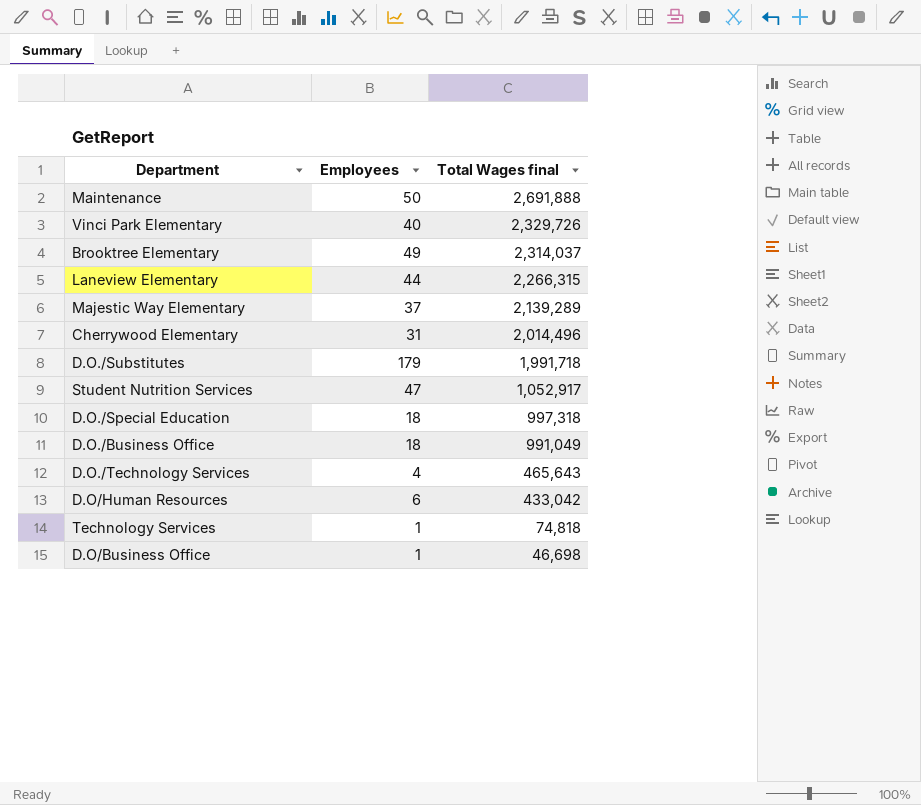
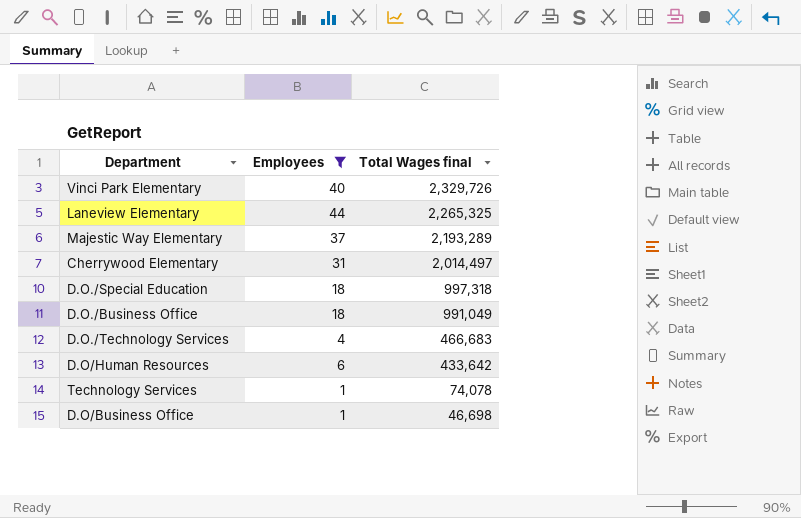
filter: none -> Employees <= 44
Laneview Elementary | Total Wages final: 2,266,315 -> 2,265,325
Majestic Way Elementary | Total Wages final: 2,139,289 -> 2,193,289
Cherrywood Elementary | Total Wages final: 2,014,496 -> 2,014,497
D.O./Technology Services | Total Wages final: 465,643 -> 466,683
D.O/Human Resources | Total Wages final: 433,042 -> 433,642
Technology Services | Total Wages final: 74,818 -> 74,078

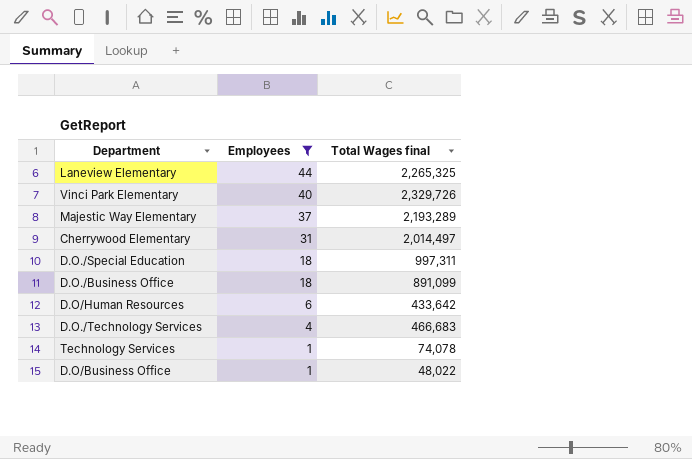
row order: Total Wages final descending -> Employees descending
D.O./Special Education | Total Wages final: 997,318 -> 997,311
D.O./Business Office | Total Wages final: 991,049 -> 891,099
D.O/Business Office | Total Wages final: 46,698 -> 48,022

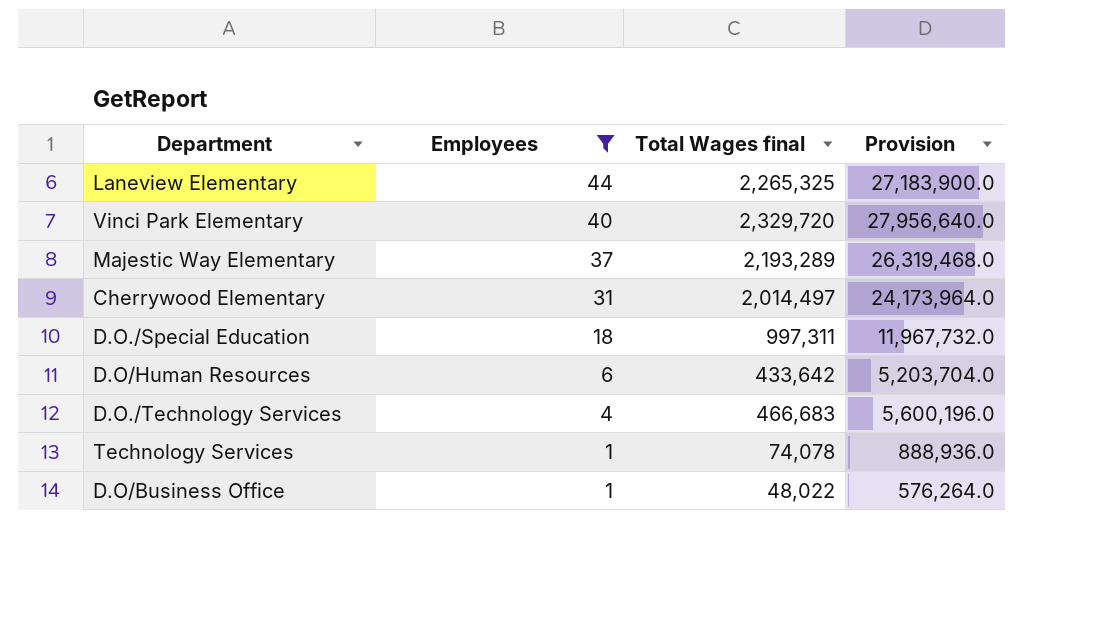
column Provision | formula: none -> [Total Wages final] * 12
row D.O./Business Office: 18 | 891,099 -> none
Vinci Park Elementary | Total Wages final: 2,329,726 -> 2,329,720

